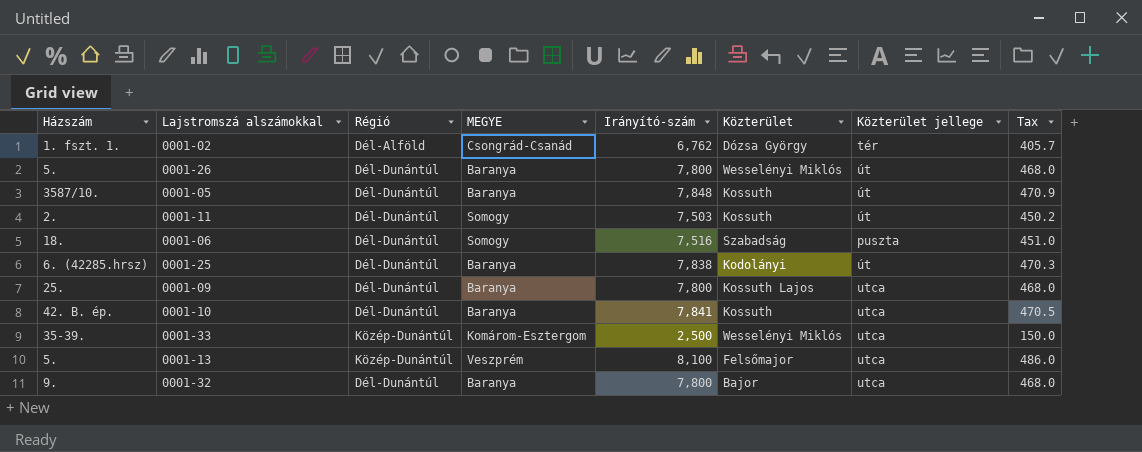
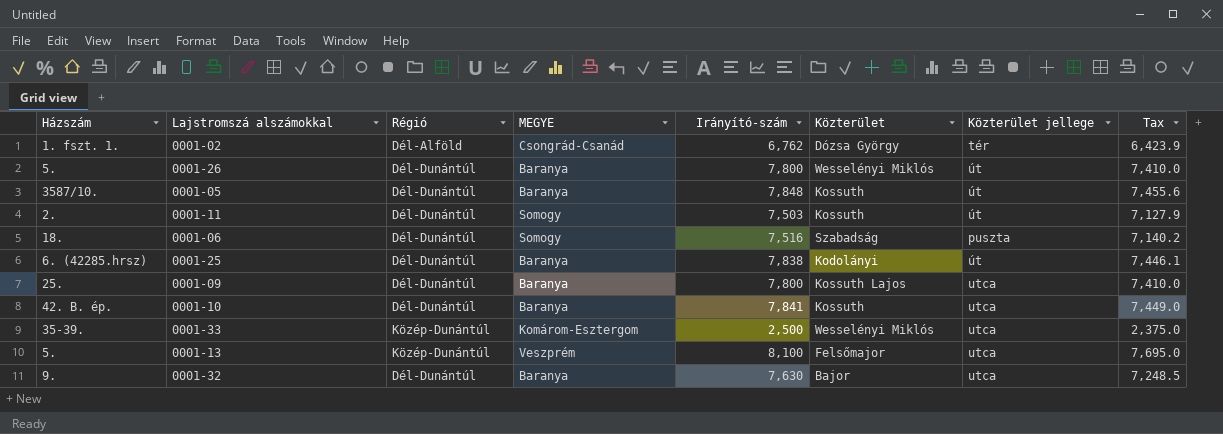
column Tax | formula: [Irányító-szám] * 0.06 -> [Irányító-szám] * 0.95
0001-32 | Irányító-szám: 7,800 -> 7,630

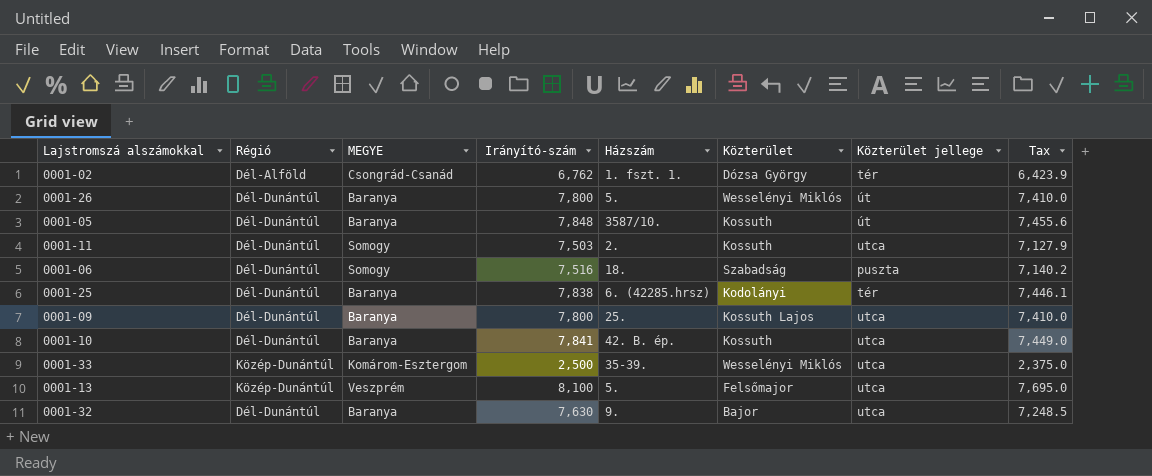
column Házszám | position: 1 -> 5
0001-11 | Közterület jellege: út -> utca
0001-25 | Közterület jellege: út -> tér

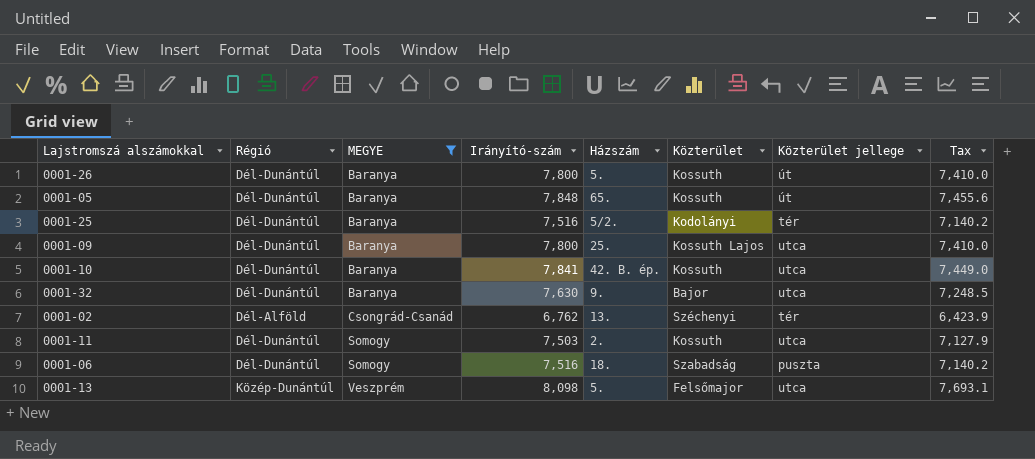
filter: none -> MEGYE != Komárom-Esztergom
row order: none -> MEGYE ascending
0001-26 | Közterület: Wesselényi Miklós -> Kossuth
0001-05 | Házszám: 3587/10. -> 65.
0001-25 | Irányító-szám: 7,838 -> 7,516
0001-25 | Házszám: 6. (42285.hrsz) -> 5/2.
0001-25 | Tax: 7,446.1 -> 7,140.2
0001-02 | Házszám: 1. fszt. 1. -> 13.
0001-02 | Közterület: Dózsa György -> Széchenyi
0001-13 | Irányító-szám: 8,100 -> 8,098
0001-13 | Tax: 7,695.0 -> 7,693.1

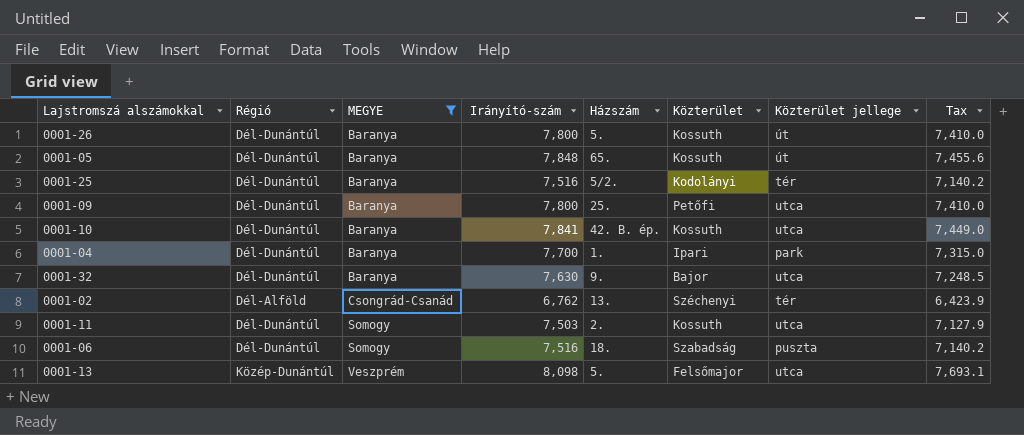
0001-09 | Közterület: Kossuth Lajos -> Petőfi
row 0001-04: none -> Dél-Dunántúl | Baranya | 7,700 | 1. | Ipari | park | 7,315.0

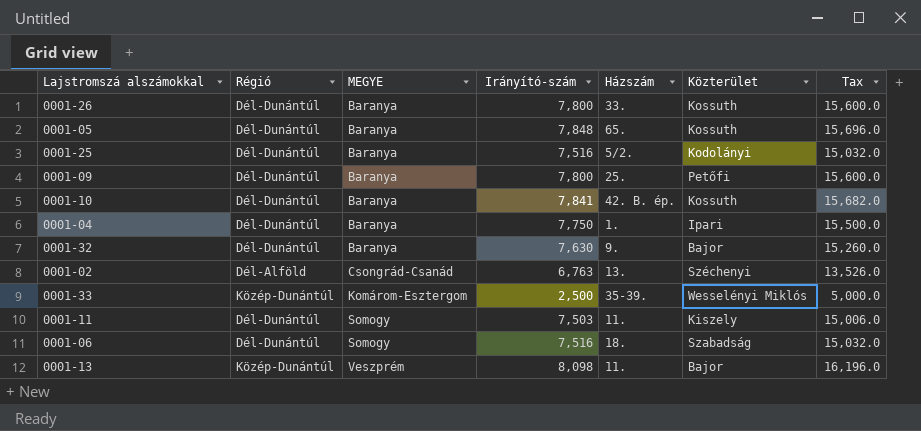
filter: MEGYE != Komárom-Esztergom -> none
column Közterület jellege | position: 7 -> none
column Tax | formula: [Irányító-szám] * 0.95 -> [Irányító-szám] * 2
0001-26 | Házszám: 5. -> 33.
0001-04 | Irányító-szám: 7,700 -> 7,750
0001-02 | Irányító-szám: 6,762 -> 6,763
0001-11 | Házszám: 2. -> 11.
0001-11 | Közterület: Kossuth -> Kiszely
0001-13 | Házszám: 5. -> 11.
0001-13 | Közterület: Felsőmajor -> Bajor

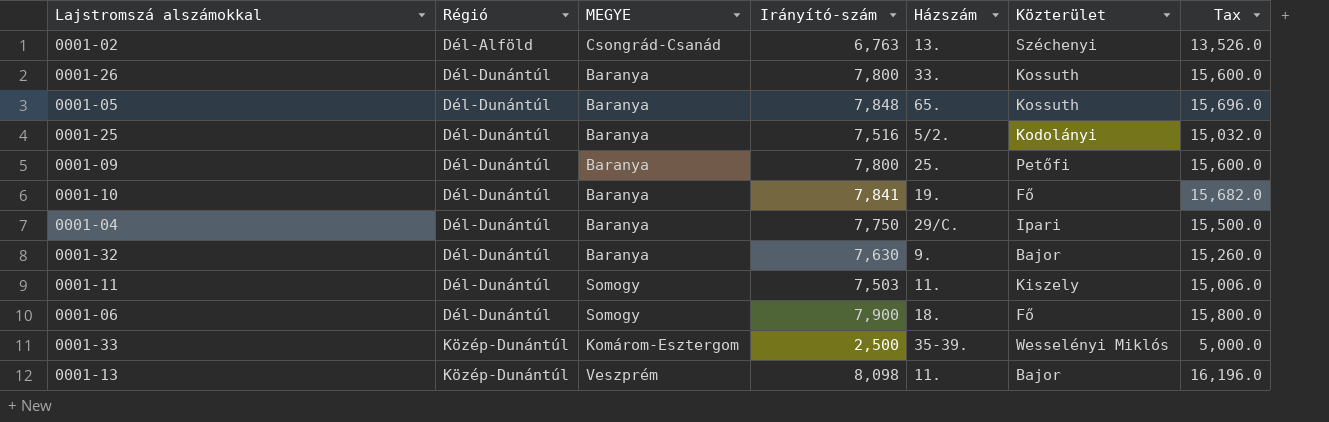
row order: MEGYE ascending -> Régió ascending
0001-10 | Házszám: 42. B. ép. -> 19.
0001-10 | Közterület: Kossuth -> Fő
0001-04 | Házszám: 1. -> 29/C.
0001-06 | Irányító-szám: 7,516 -> 7,900
0001-06 | Közterület: Szabadság -> Fő
0001-06 | Tax: 15,032.0 -> 15,800.0

